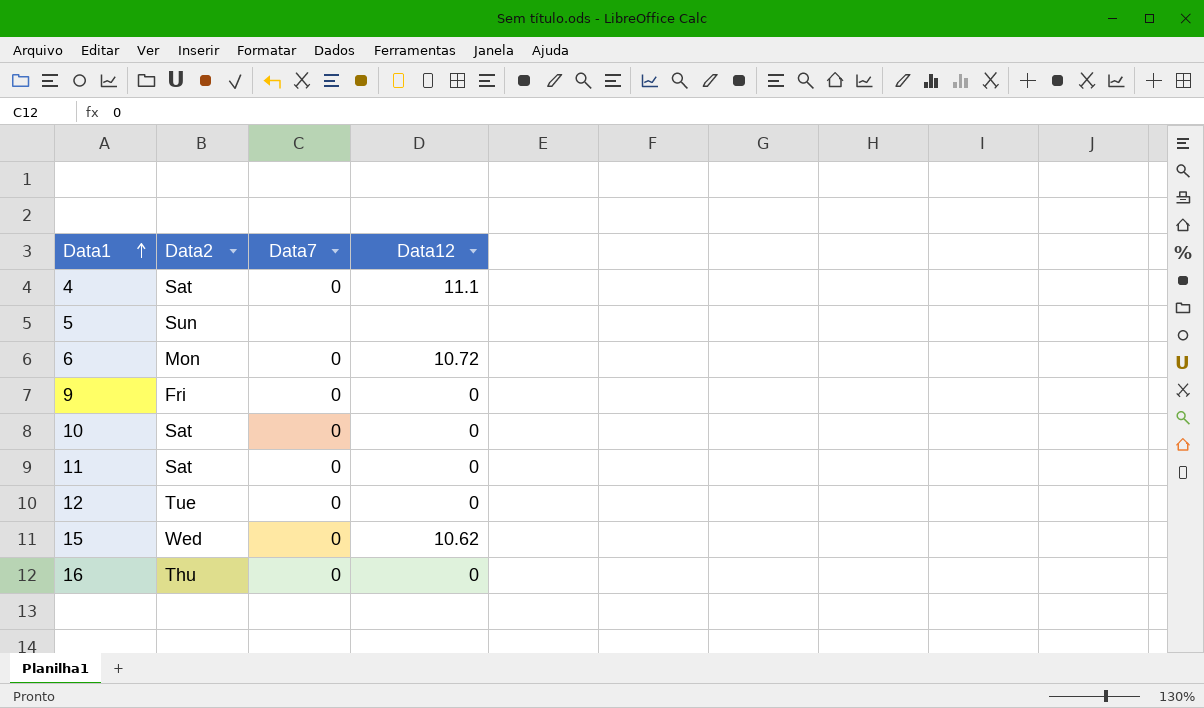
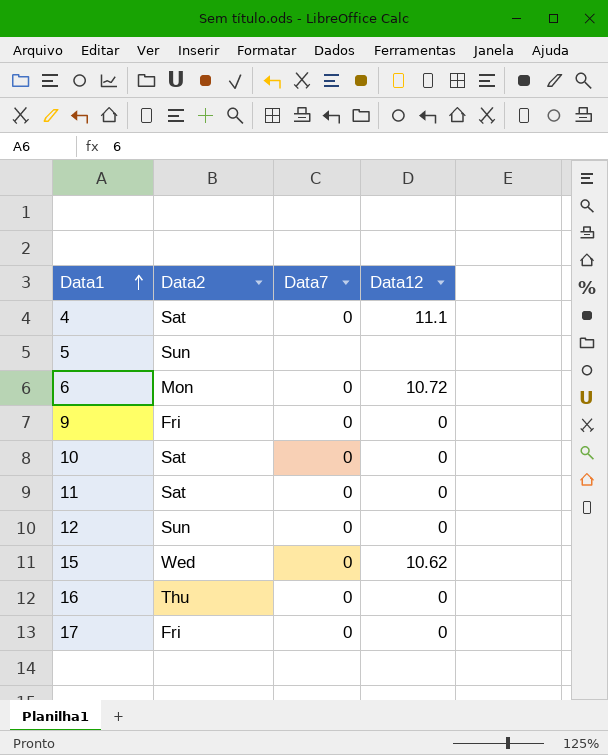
12 | Data2: Tue -> Sun
row 17: none -> Fri | 0 | 0

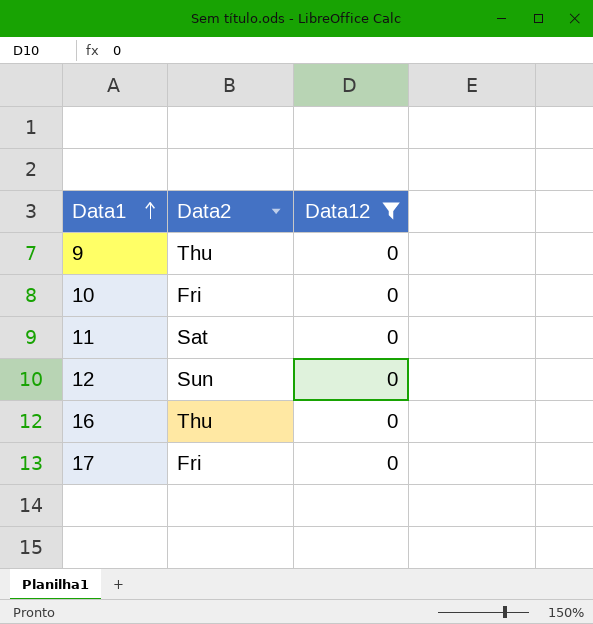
filter: none -> Data12 = 0
column Data7 | position: 3 -> none
9 | Data2: Fri -> Thu
10 | Data2: Sat -> Fri

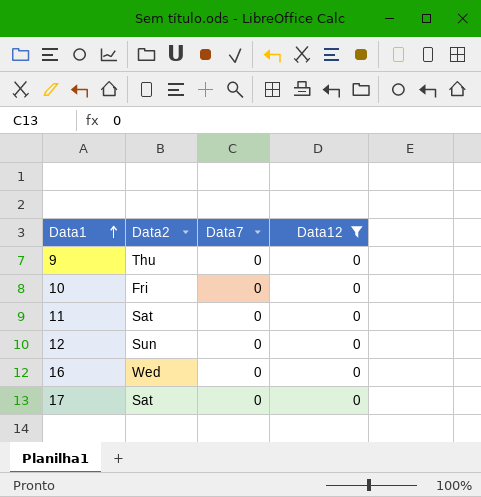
column Data7 | position: none -> 3
16 | Data2: Thu -> Wed
17 | Data2: Fri -> Sat

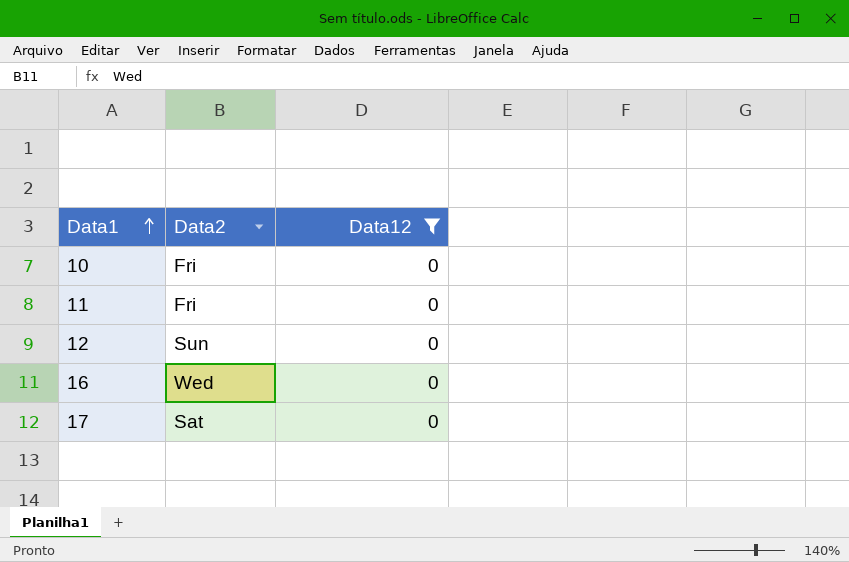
column Data7 | position: 3 -> none
row 9: Thu | 0 | 0 -> none
11 | Data2: Sat -> Fri

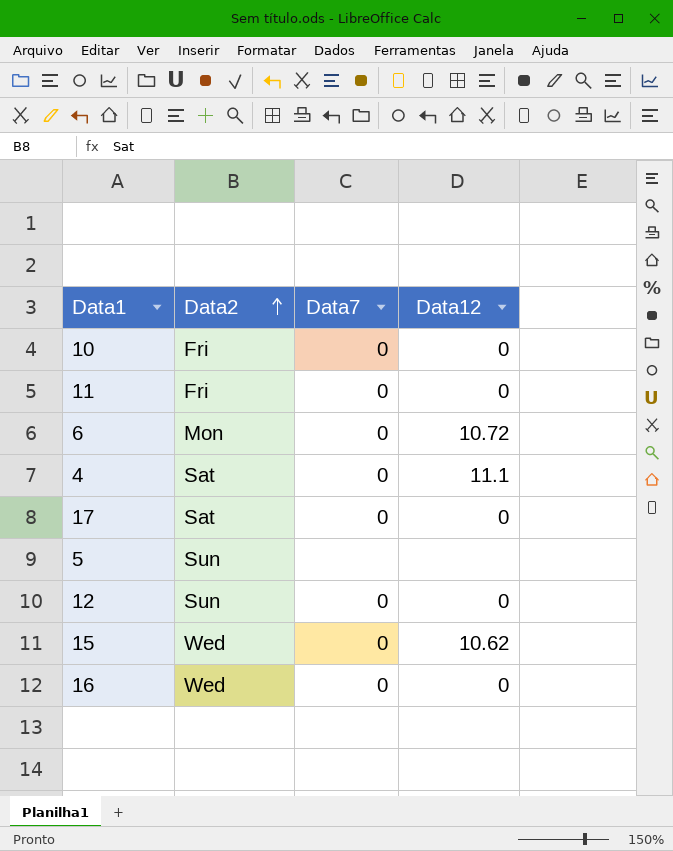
filter: Data12 = 0 -> none
row order: Data1 ascending -> Data2 ascending
column Data7 | position: none -> 3

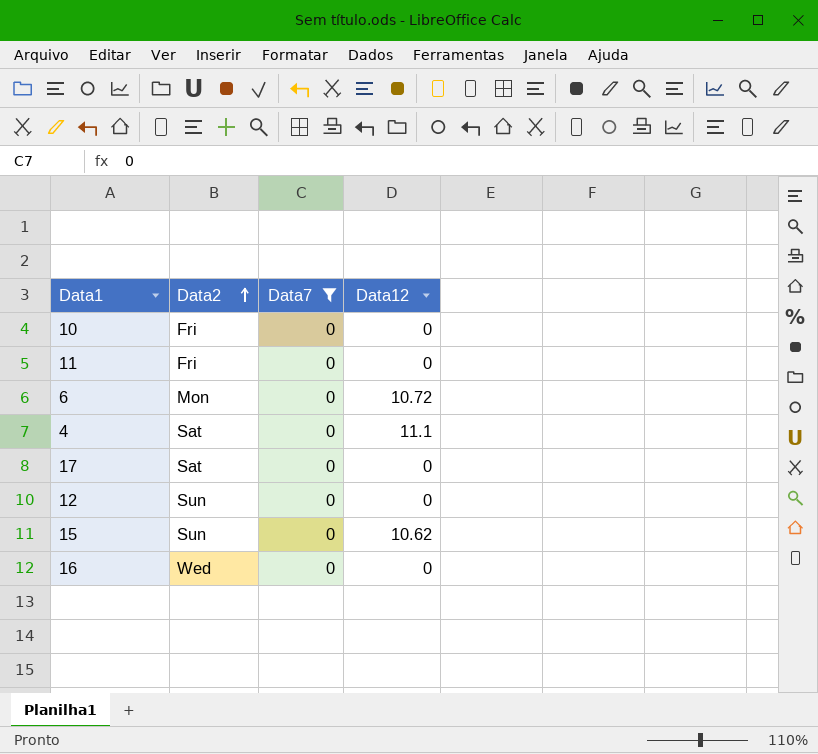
filter: none -> Data7 = 0
15 | Data2: Wed -> Sun

